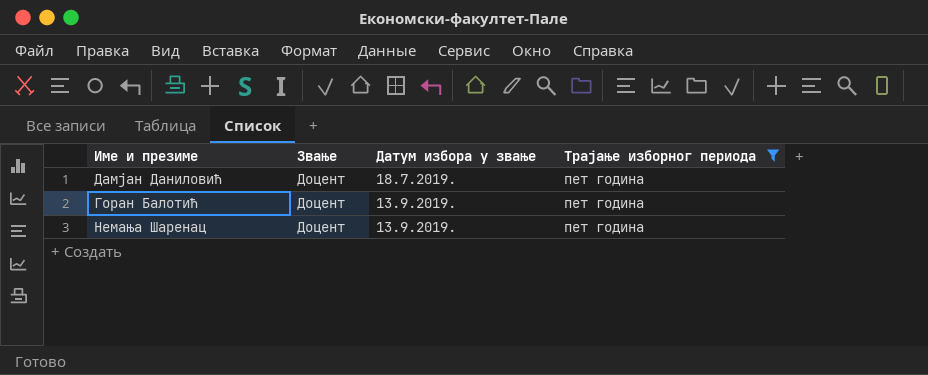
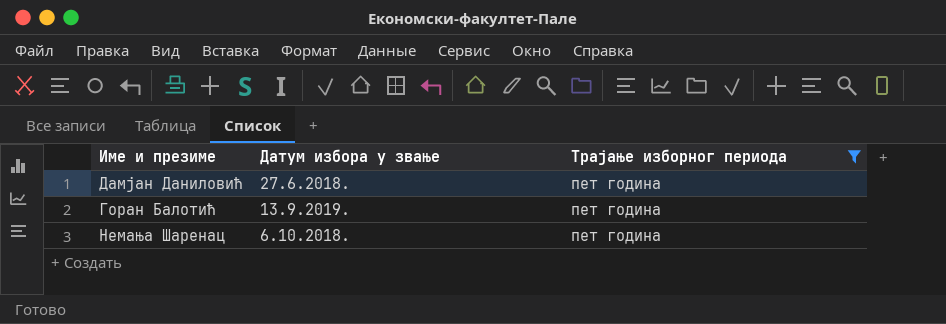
column Звање | position: 2 -> none
Дамјан Даниловић | Датум избора у звање: 18.7.2019. -> 27.6.2018.
Немања Шаренац | Датум избора у звање: 13.9.2019. -> 6.10.2018.

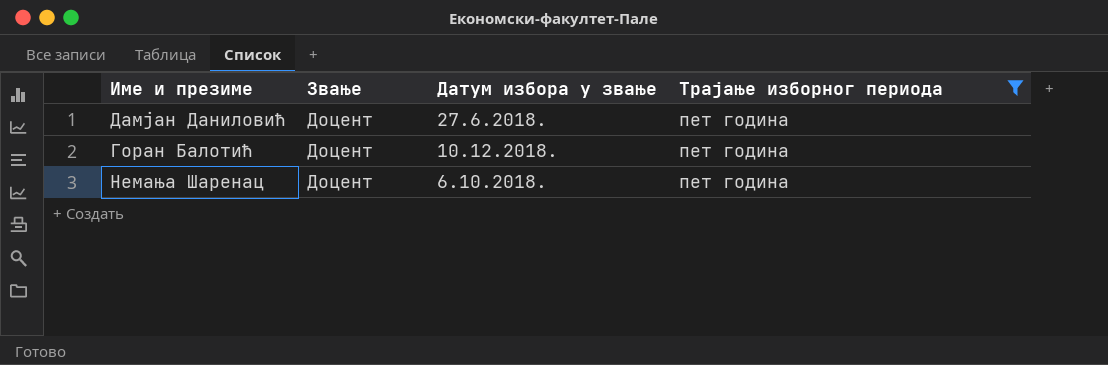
column Звање | position: none -> 2
Горан Балотић | Датум избора у звање: 13.9.2019. -> 10.12.2018.

